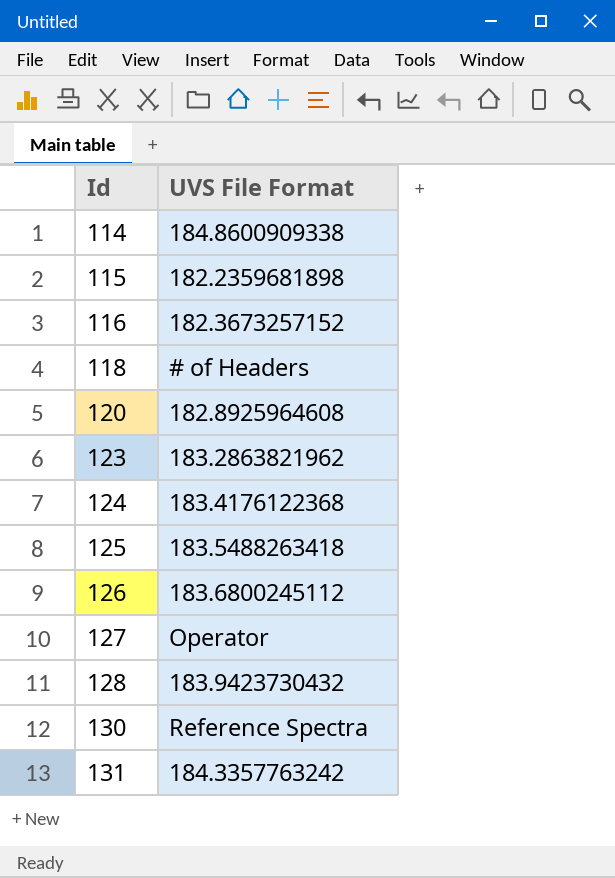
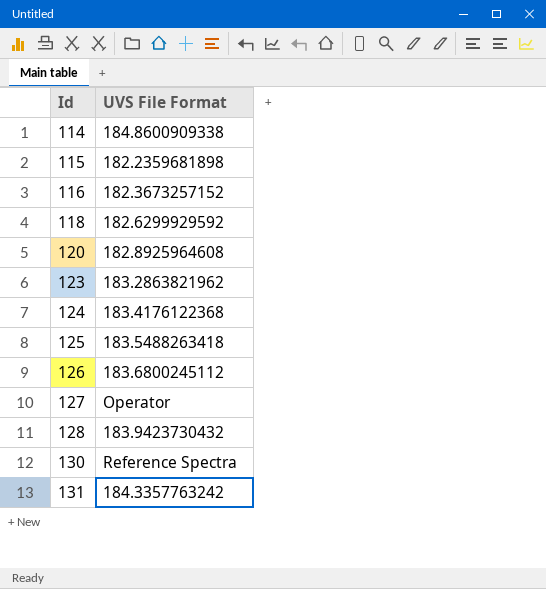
118 | UVS File Format: # of Headers -> 182.6299929592

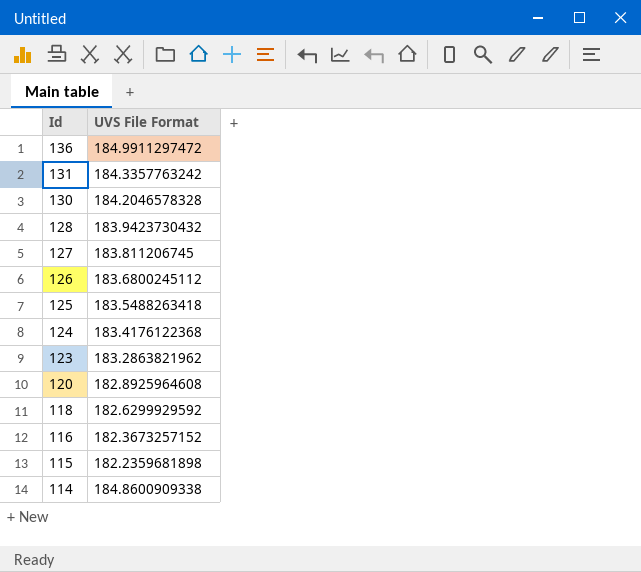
row order: Id ascending -> Id descending
row 136: none -> 184.9911297472
130 | UVS File Format: Reference Spectra -> 184.2046578328
127 | UVS File Format: Operator -> 183.811206745

